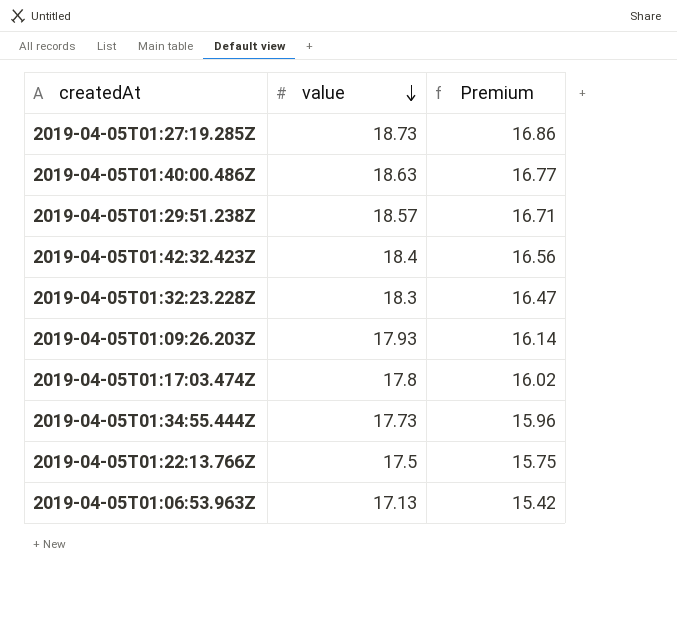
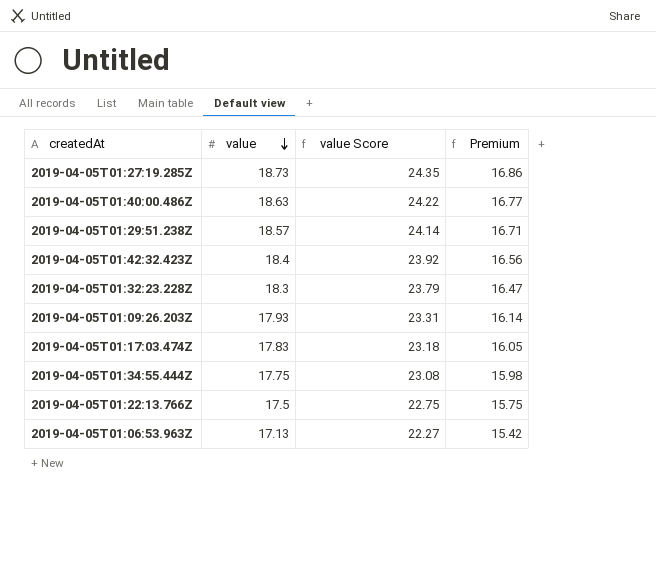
column value Score | formula: none -> [value] * 1.3
2019-04-05T01:17:03.474Z | value: 17.8 -> 17.83
2019-04-05T01:17:03.474Z | Premium: 16.02 -> 16.05
2019-04-05T01:34:55.444Z | value: 17.73 -> 17.75
2019-04-05T01:34:55.444Z | Premium: 15.96 -> 15.98

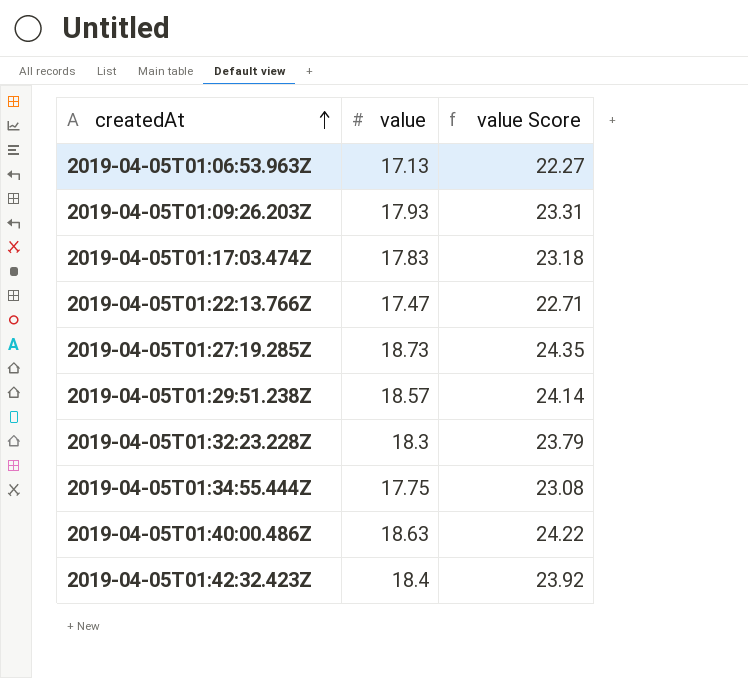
row order: value descending -> createdAt ascending
column Premium | formula: [value] * 0.9 -> none
2019-04-05T01:22:13.766Z | value: 17.5 -> 17.47
2019-04-05T01:22:13.766Z | value Score: 22.75 -> 22.71

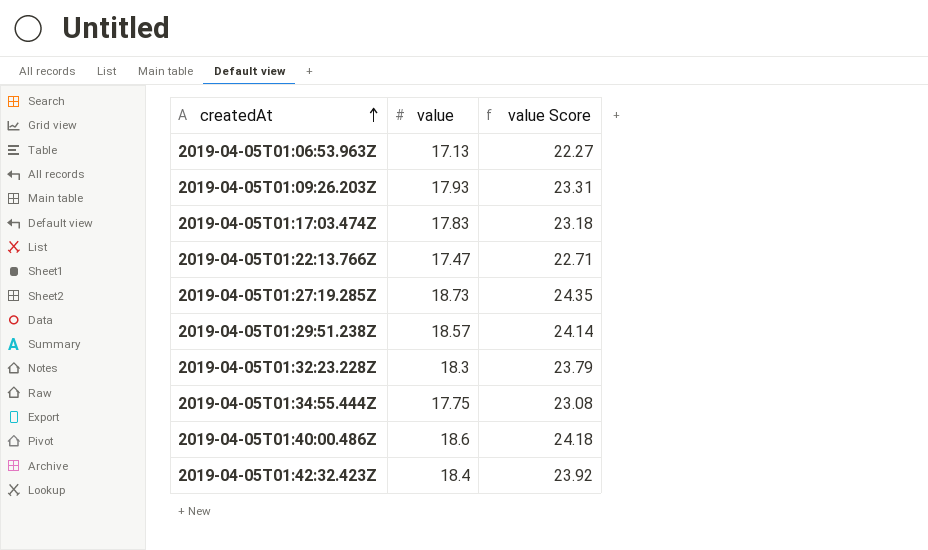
2019-04-05T01:40:00.486Z | value: 18.63 -> 18.6
2019-04-05T01:40:00.486Z | value Score: 24.22 -> 24.18

